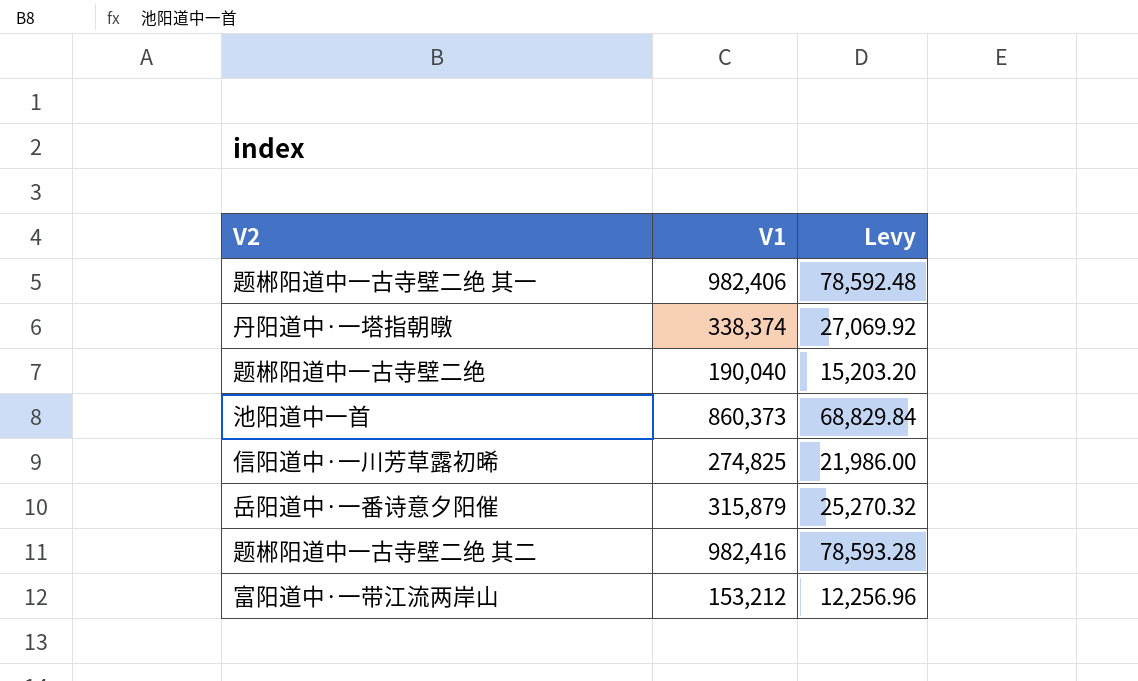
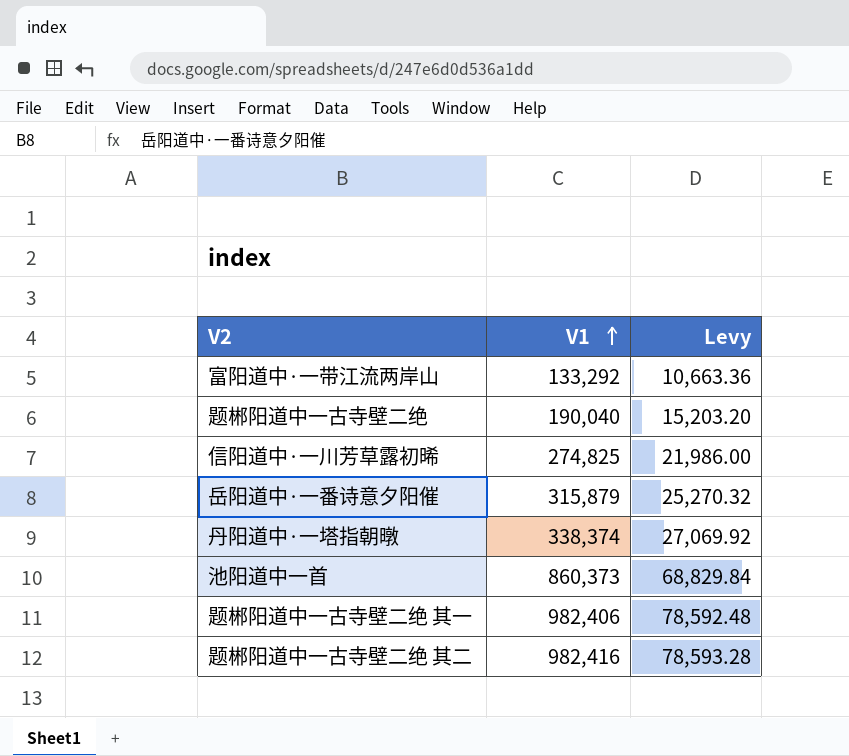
row order: none -> V1 ascending
富阳道中·一带江流两岸山 | V1: 153,212 -> 133,292
富阳道中·一带江流两岸山 | Levy: 12,256.96 -> 10,663.36

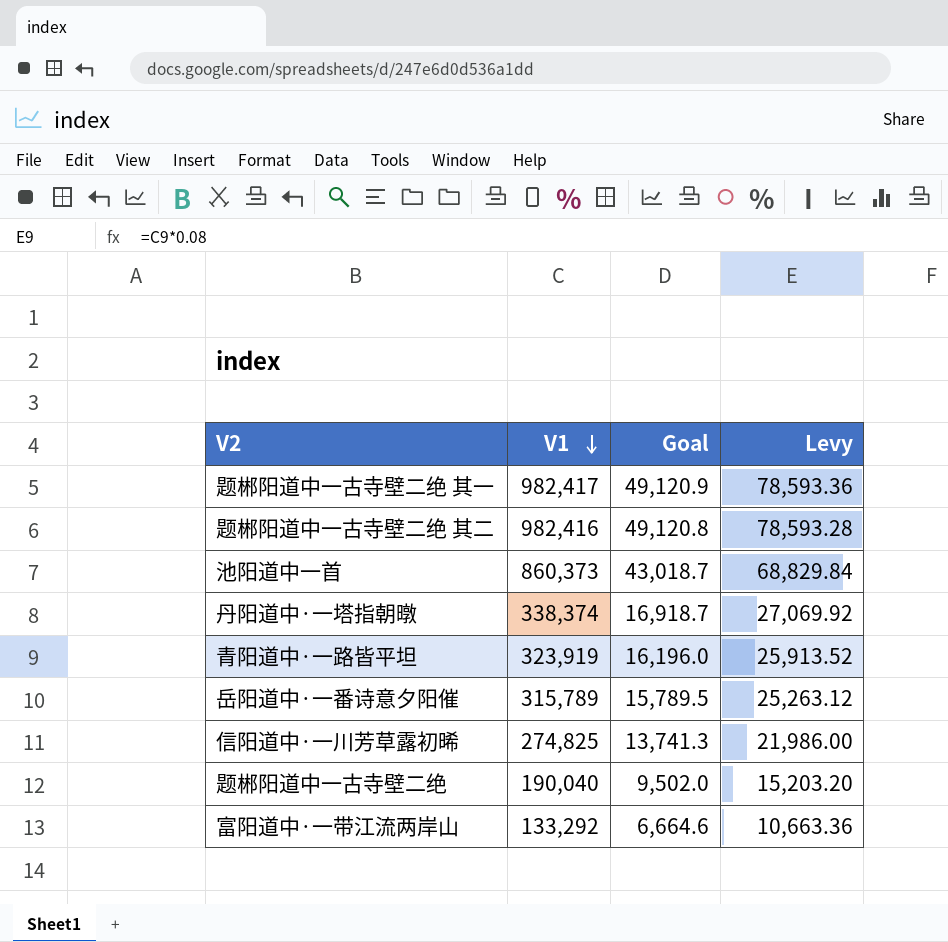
row order: V1 ascending -> V1 descending
column Goal | formula: none -> [V1] * 0.05
题郴阳道中一古寺壁二绝 其一 | V1: 982,406 -> 982,417
题郴阳道中一古寺壁二绝 其一 | Levy: 78,592.48 -> 78,593.36
row 青阳道中·一路皆平坦: none -> 323,919 | 16,196.0 | 25,913.52
岳阳道中·一番诗意夕阳催 | V1: 315,879 -> 315,789
岳阳道中·一番诗意夕阳催 | Levy: 25,270.32 -> 25,263.12

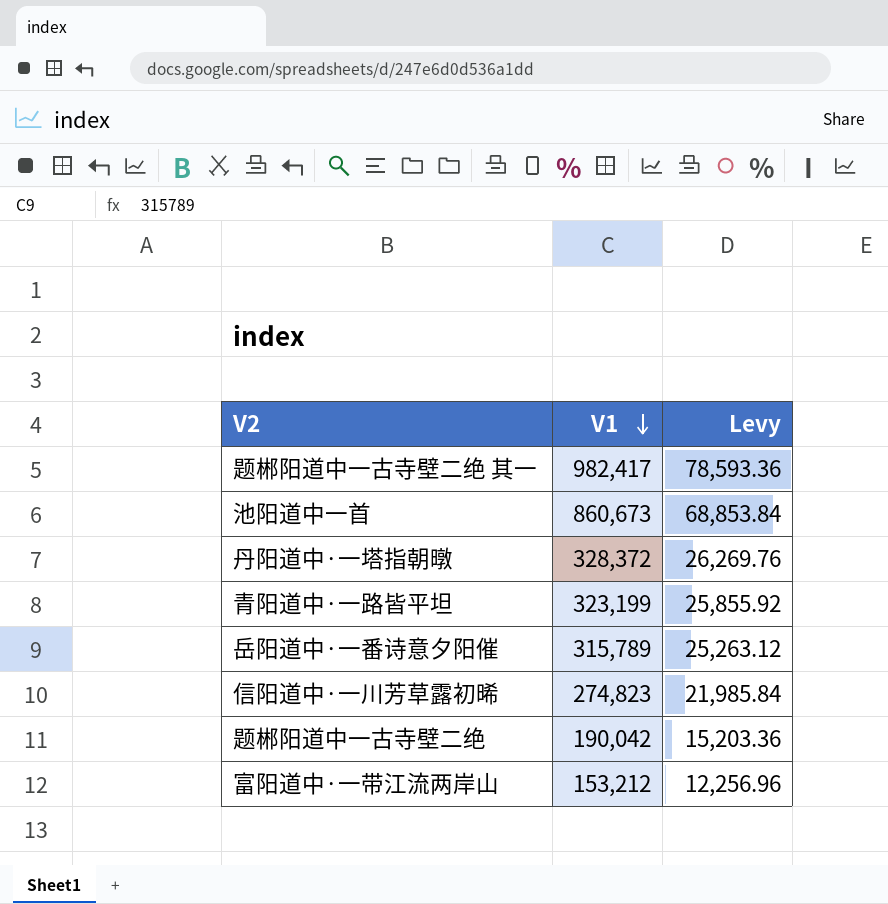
column Goal | formula: [V1] * 0.05 -> none
row 题郴阳道中一古寺壁二绝 其二: 982,416 | 49,120.8 | 78,593.28 -> none
池阳道中一首 | V1: 860,373 -> 860,673
池阳道中一首 | Levy: 68,829.84 -> 68,853.84
丹阳道中·一塔指朝暾 | V1: 338,374 -> 328,372
丹阳道中·一塔指朝暾 | Levy: 27,069.92 -> 26,269.76
青阳道中·一路皆平坦 | V1: 323,919 -> 323,199
青阳道中·一路皆平坦 | Levy: 25,913.52 -> 25,855.92
信阳道中·一川芳草露初晞 | V1: 274,825 -> 274,823
信阳道中·一川芳草露初晞 | Levy: 21,986.00 -> 21,985.84
题郴阳道中一古寺壁二绝 | V1: 190,040 -> 190,042
题郴阳道中一古寺壁二绝 | Levy: 15,203.20 -> 15,203.36
富阳道中·一带江流两岸山 | V1: 133,292 -> 153,212
富阳道中·一带江流两岸山 | Levy: 10,663.36 -> 12,256.96

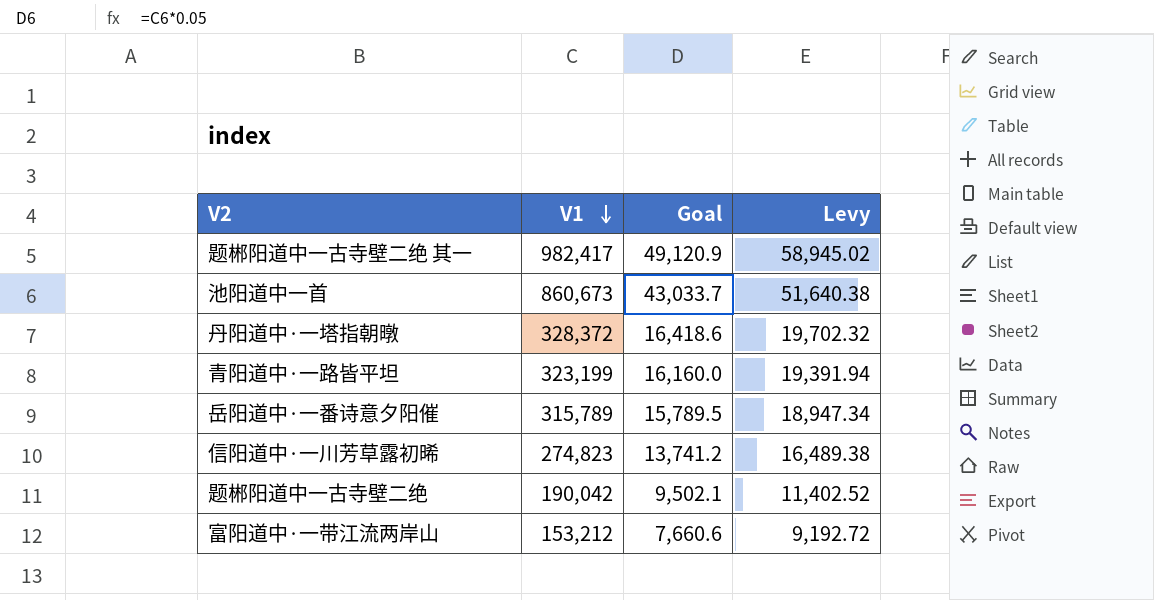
column Goal | formula: none -> [V1] * 0.05
column Levy | formula: [V1] * 0.08 -> [V1] * 0.06

